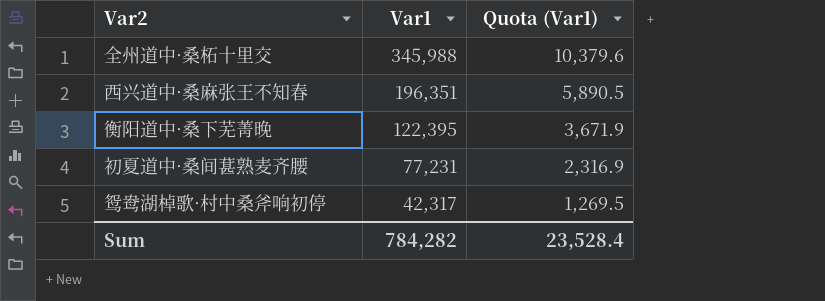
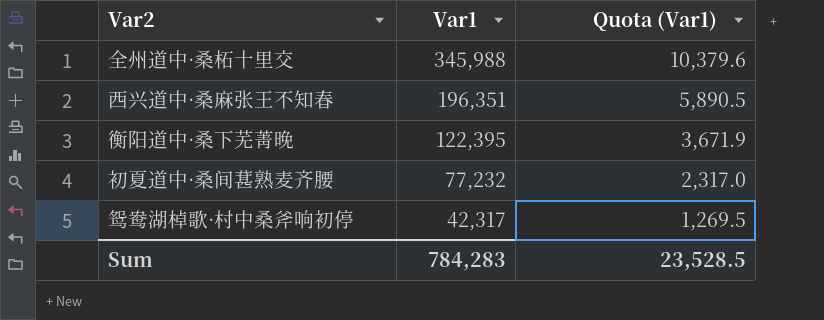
初夏道中·桑间葚熟麦齐腰 | Var1: 77,231 -> 77,232
初夏道中·桑间葚熟麦齐腰 | Quota (Var1): 2,316.9 -> 2,317.0
Sum | Var1: 784,282 -> 784,283
Sum | Quota (Var1): 23,528.4 -> 23,528.5

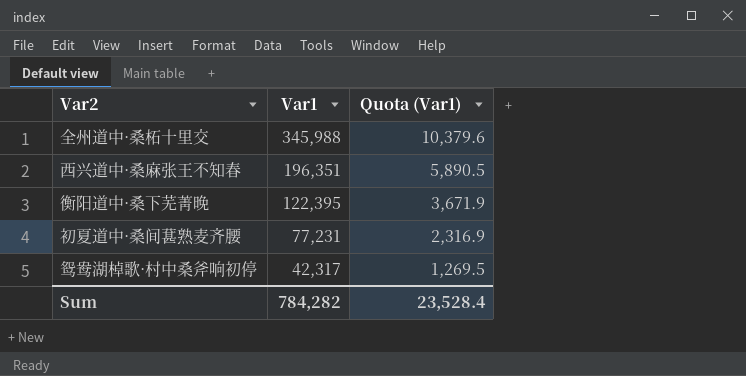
初夏道中·桑间葚熟麦齐腰 | Var1: 77,232 -> 77,231
初夏道中·桑间葚熟麦齐腰 | Quota (Var1): 2,317.0 -> 2,316.9
Sum | Var1: 784,283 -> 784,282
Sum | Quota (Var1): 23,528.5 -> 23,528.4

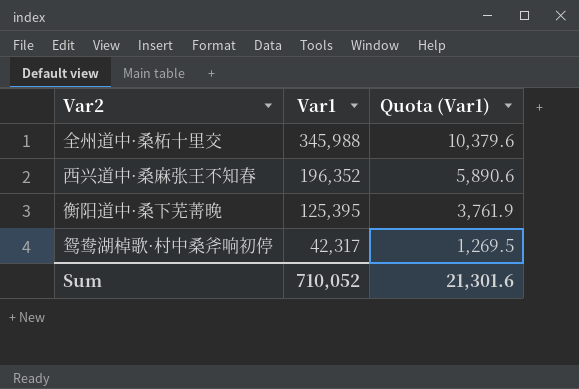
row 初夏道中·桑间葚熟麦齐腰: 77,231 | 2,316.9 -> none
西兴道中·桑麻张王不知春 | Var1: 196,351 -> 196,352
西兴道中·桑麻张王不知春 | Quota (Var1): 5,890.5 -> 5,890.6
衡阳道中·桑下芜菁晚 | Var1: 122,395 -> 125,395
衡阳道中·桑下芜菁晚 | Quota (Var1): 3,671.9 -> 3,761.9
Sum | Var1: 784,282 -> 710,052
Sum | Quota (Var1): 23,528.4 -> 21,301.6

